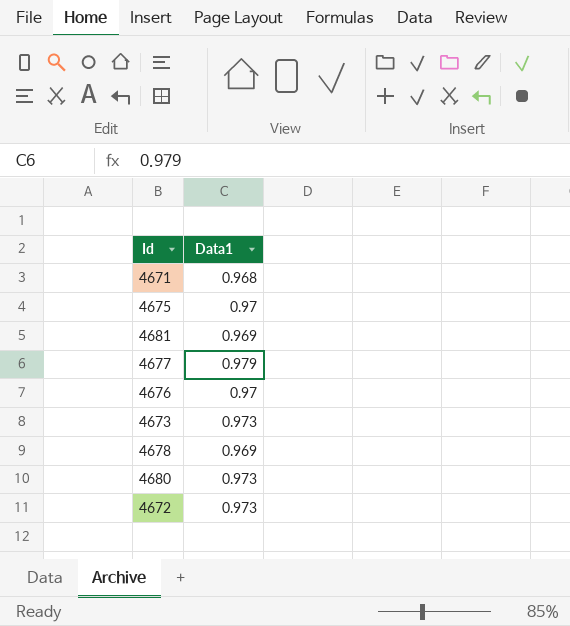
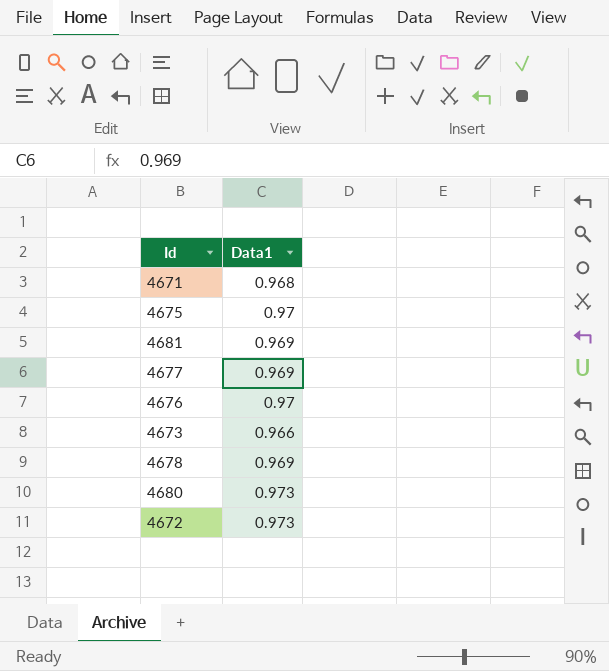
4677 | Data1: 0.979 -> 0.969
4673 | Data1: 0.973 -> 0.966

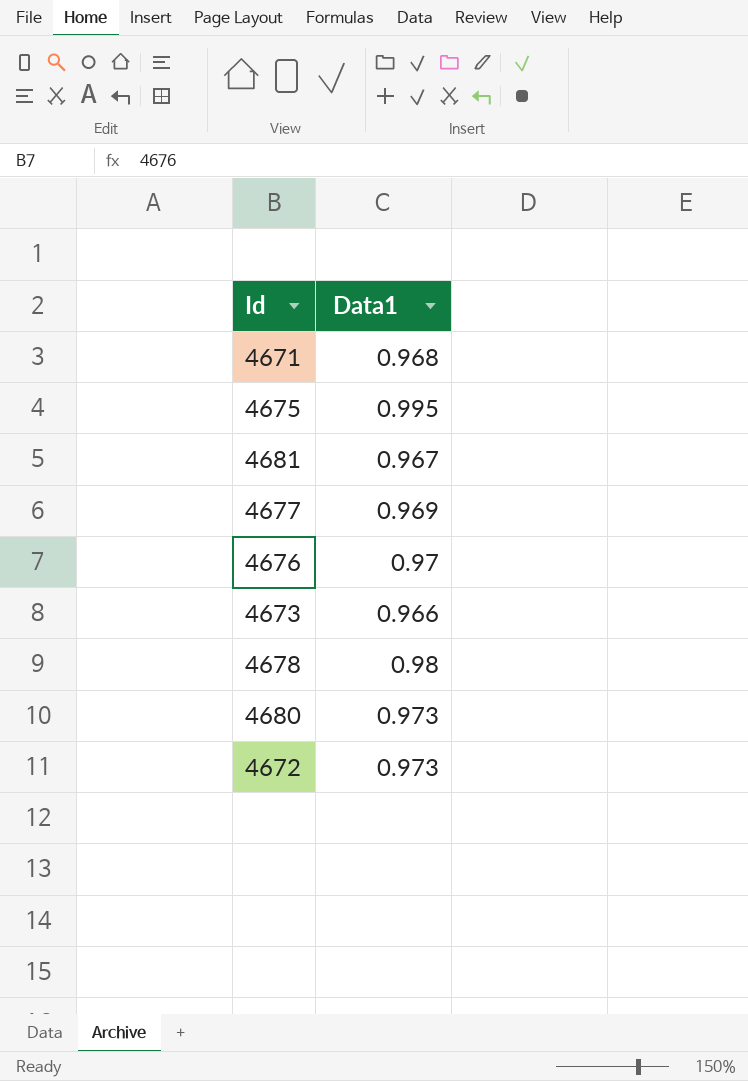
4675 | Data1: 0.97 -> 0.995
4681 | Data1: 0.969 -> 0.967
4678 | Data1: 0.969 -> 0.98

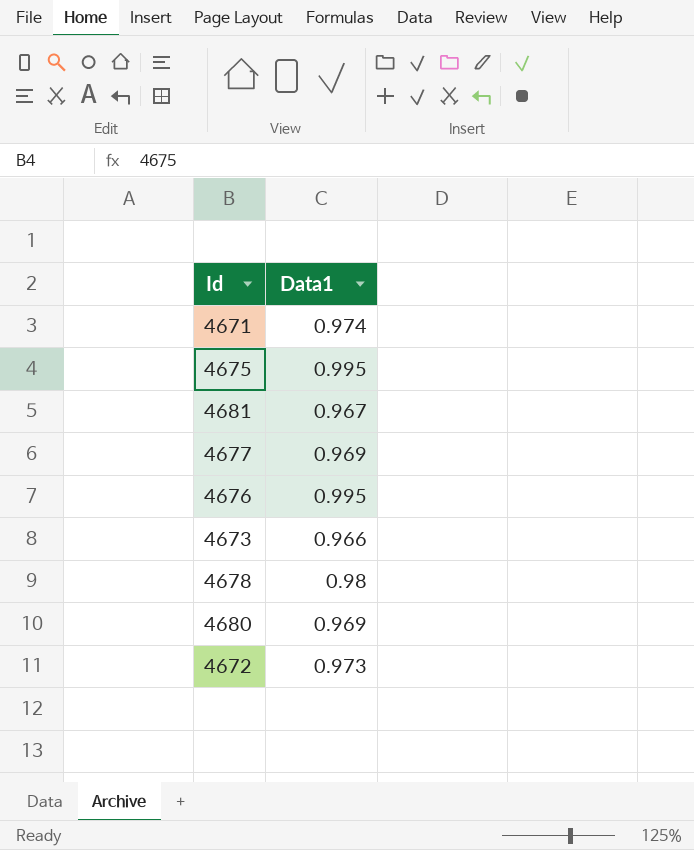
4671 | Data1: 0.968 -> 0.974
4676 | Data1: 0.97 -> 0.995
4680 | Data1: 0.973 -> 0.969

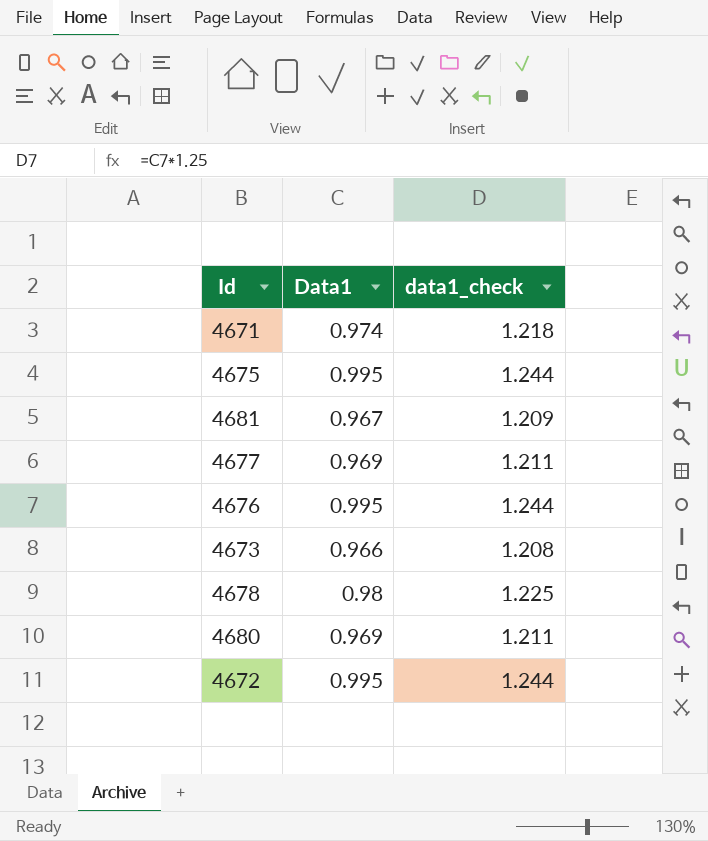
column data1_check | formula: none -> [Data1] * 1.25
4672 | Data1: 0.973 -> 0.995

